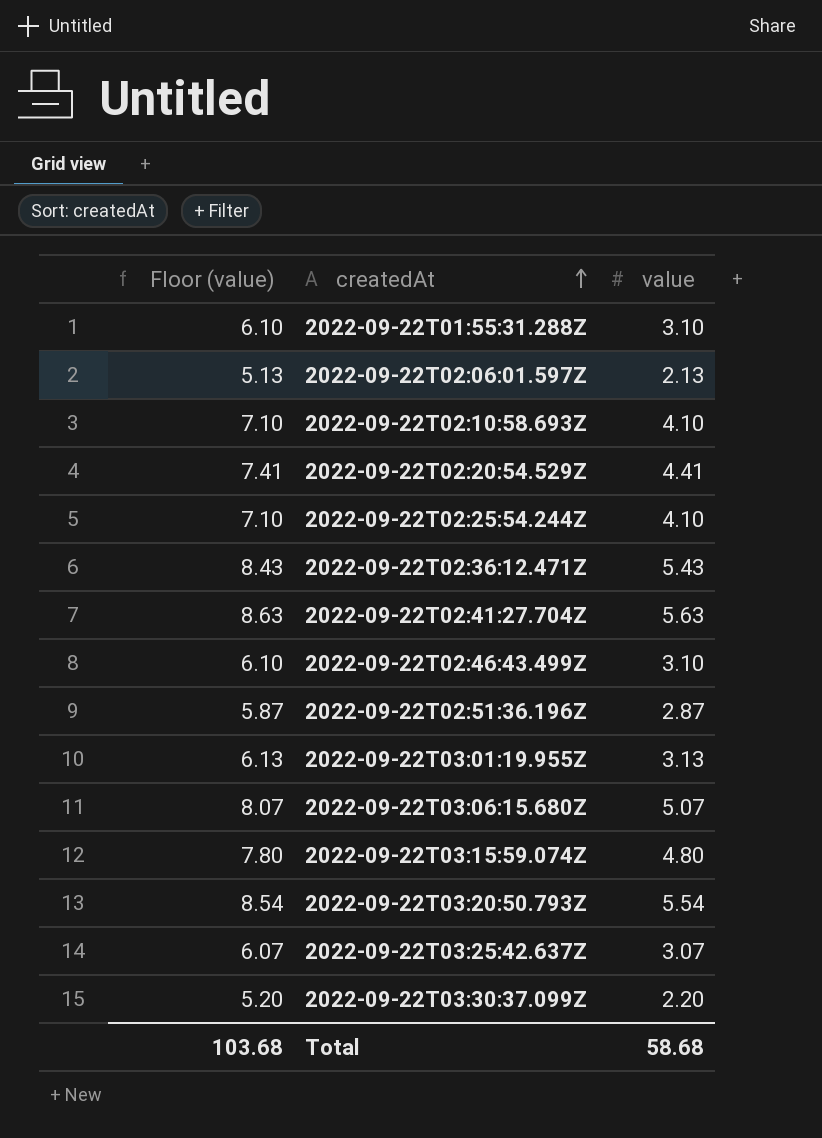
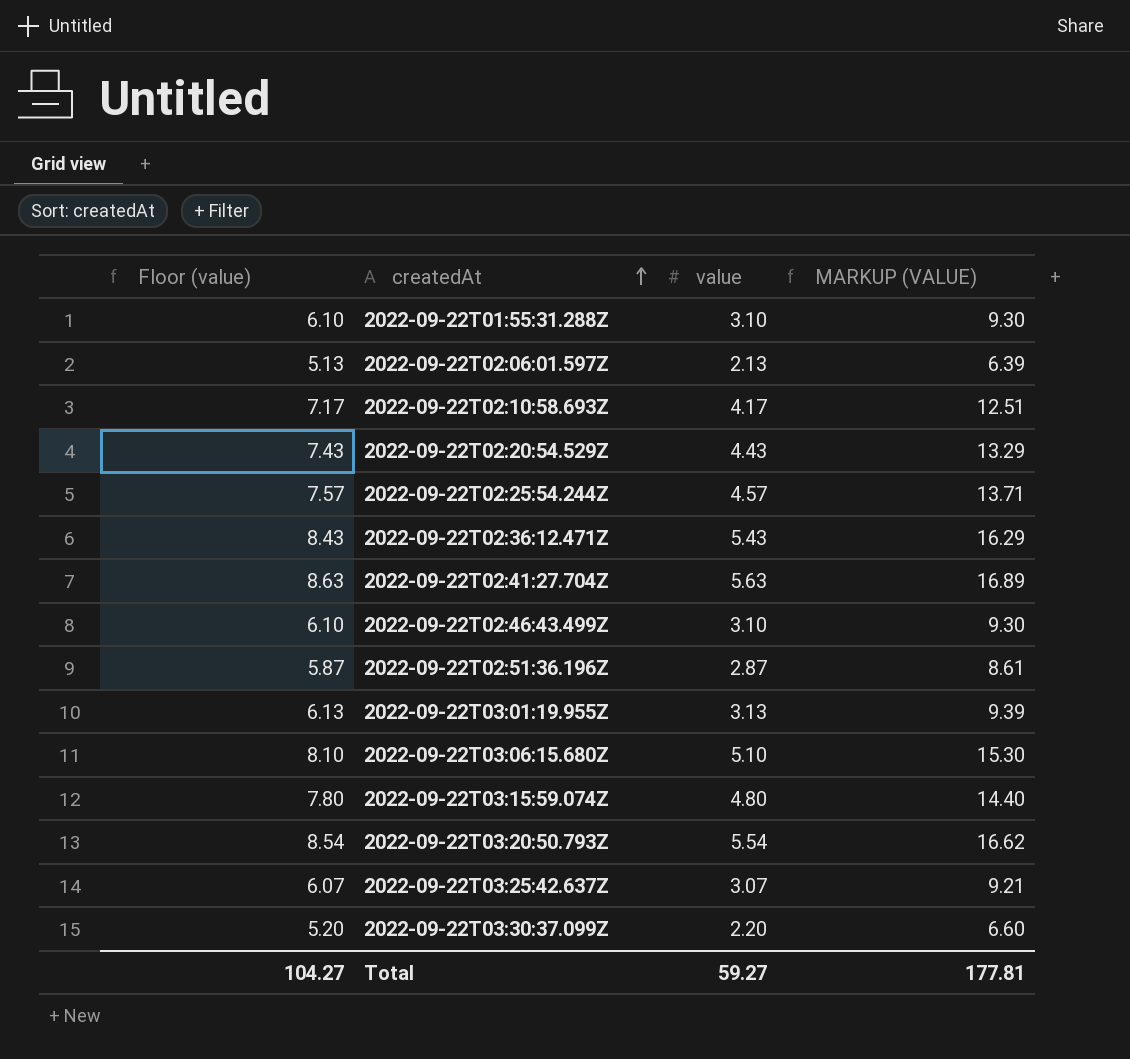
column MARKUP (VALUE) | formula: none -> [value] * 3
2022-09-22T02:10:58.693Z | Floor (value): 7.10 -> 7.17
2022-09-22T02:10:58.693Z | value: 4.10 -> 4.17
2022-09-22T02:20:54.529Z | Floor (value): 7.41 -> 7.43
2022-09-22T02:20:54.529Z | value: 4.41 -> 4.43
2022-09-22T02:25:54.244Z | Floor (value): 7.10 -> 7.57
2022-09-22T02:25:54.244Z | value: 4.10 -> 4.57
2022-09-22T03:06:15.680Z | Floor (value): 8.07 -> 8.10
2022-09-22T03:06:15.680Z | value: 5.07 -> 5.10
Total | Floor (value): 103.68 -> 104.27
Total | value: 58.68 -> 59.27

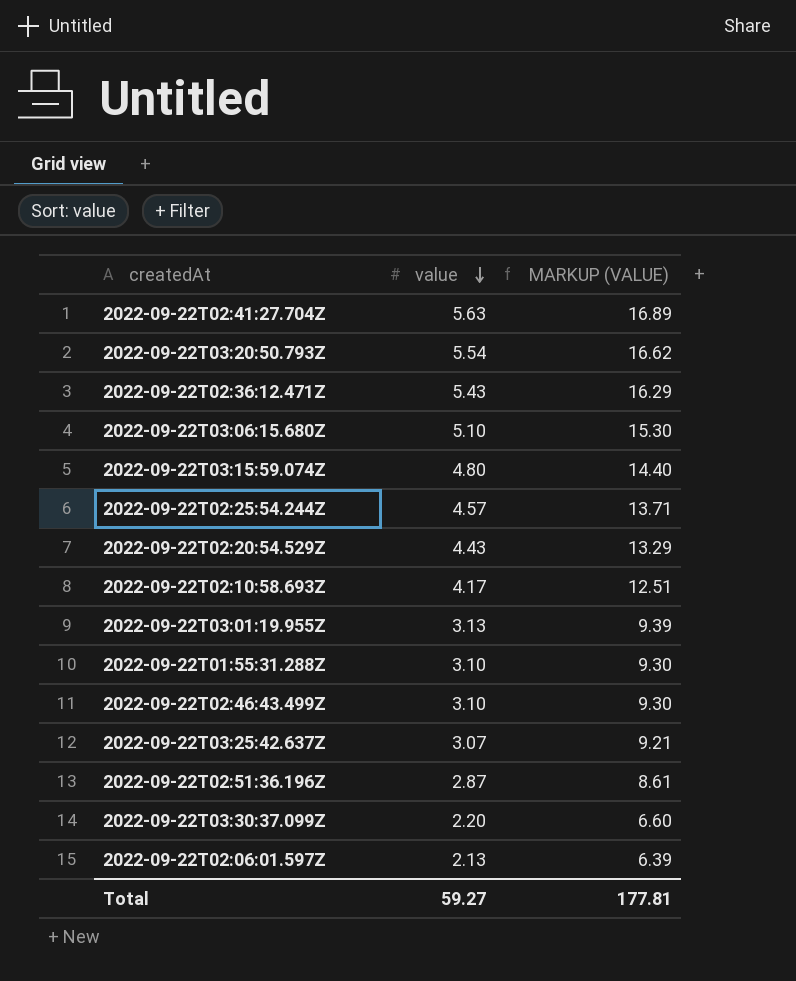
row order: createdAt ascending -> value descending
column Floor (value) | formula: [value] + 3 -> none

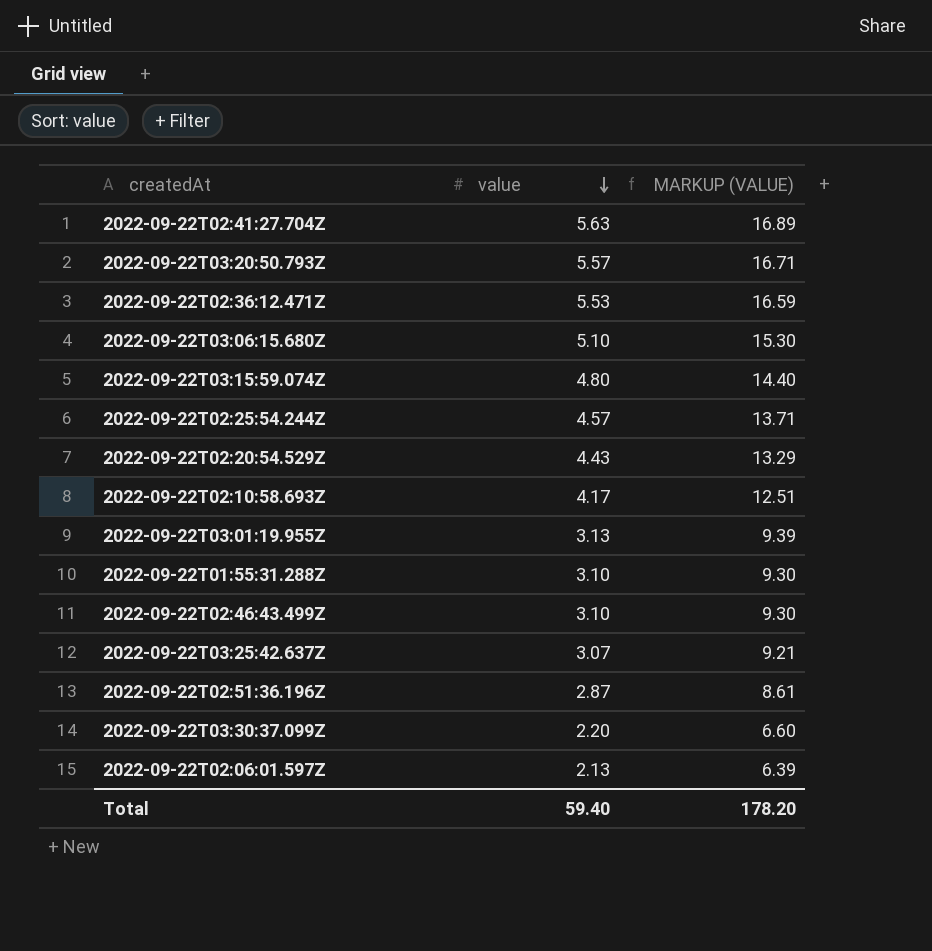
2022-09-22T03:20:50.793Z | value: 5.54 -> 5.57
2022-09-22T03:20:50.793Z | MARKUP (VALUE): 16.62 -> 16.71
2022-09-22T02:36:12.471Z | value: 5.43 -> 5.53
2022-09-22T02:36:12.471Z | MARKUP (VALUE): 16.29 -> 16.59
Total | value: 59.27 -> 59.40
Total | MARKUP (VALUE): 177.81 -> 178.20

